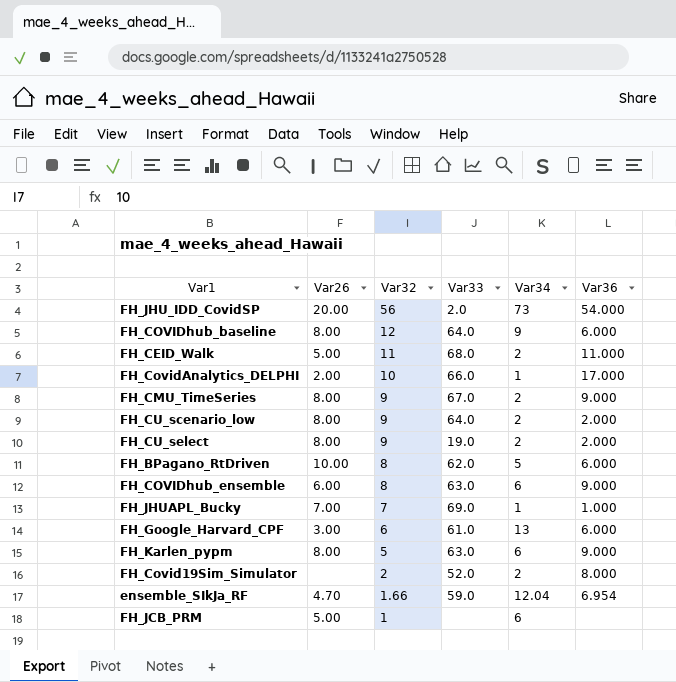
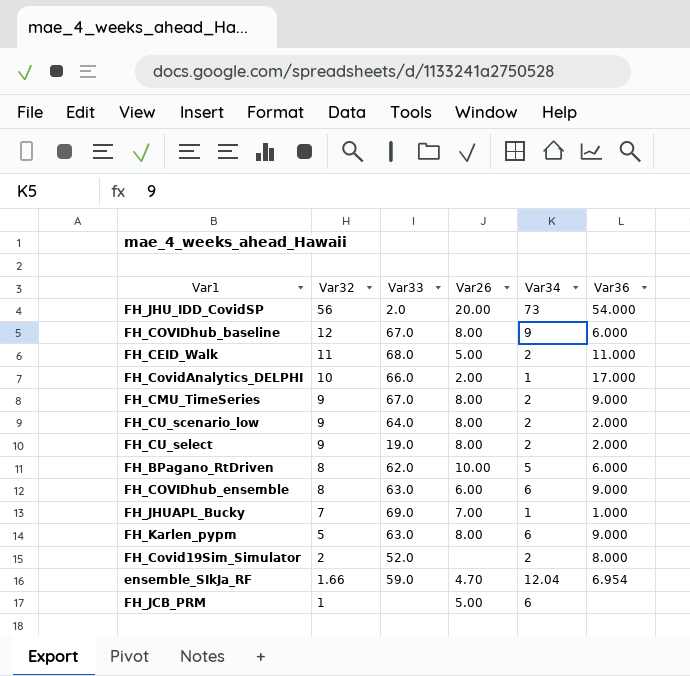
column Var26 | position: 2 -> 4
row FH_Google_Harvard_CPF: 3.00 | 6 | 61.0 | 13 | 6.000 -> none
FH_COVIDhub_baseline | Var33: 64.0 -> 67.0

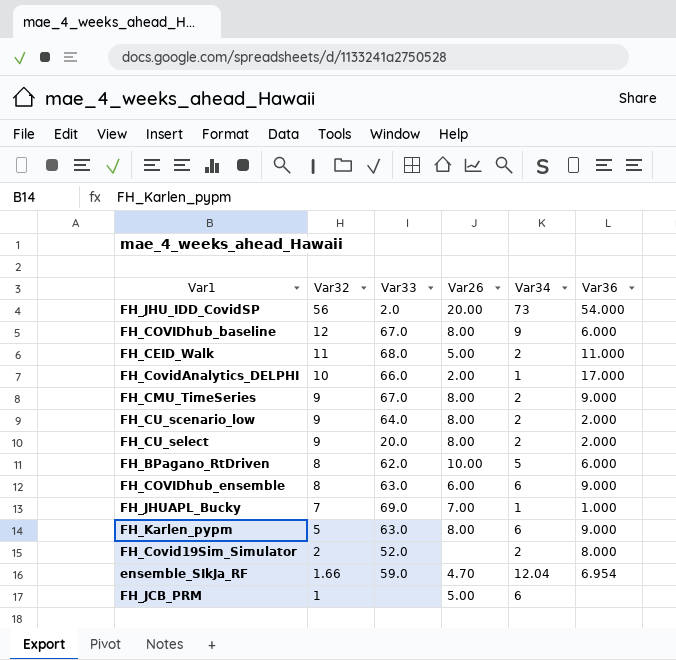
FH_CU_select | Var33: 19.0 -> 20.0

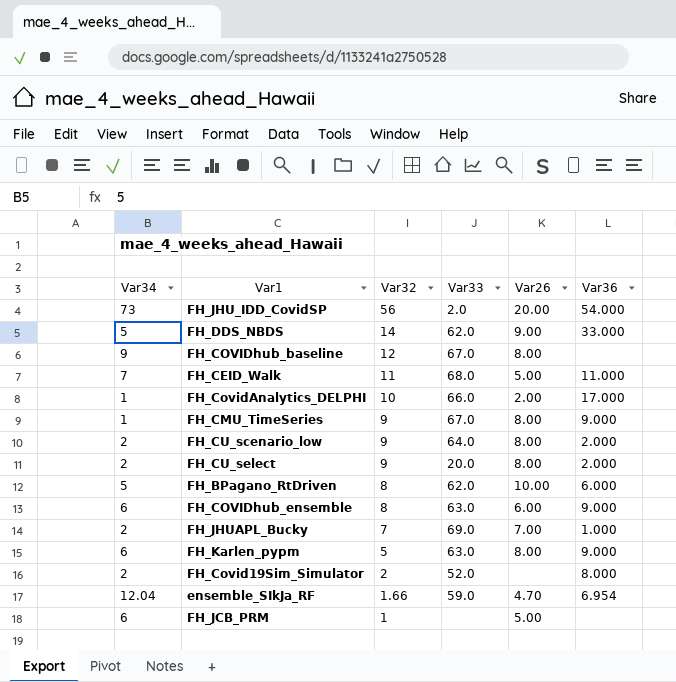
column Var34 | position: 5 -> 1
row FH_DDS_NBDS: none -> 5 | 14 | 62.0 | 9.00 | 33.000
FH_COVIDhub_baseline | Var36: 6.000 -> none
FH_CEID_Walk | Var34: 2 -> 7
FH_CMU_TimeSeries | Var34: 2 -> 1
FH_JHUAPL_Bucky | Var34: 1 -> 2

